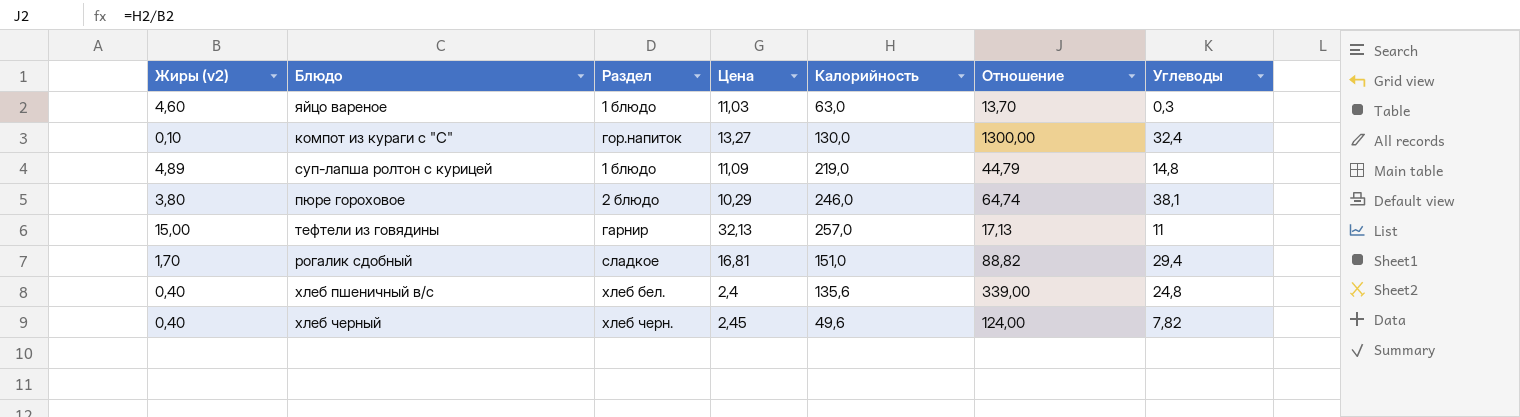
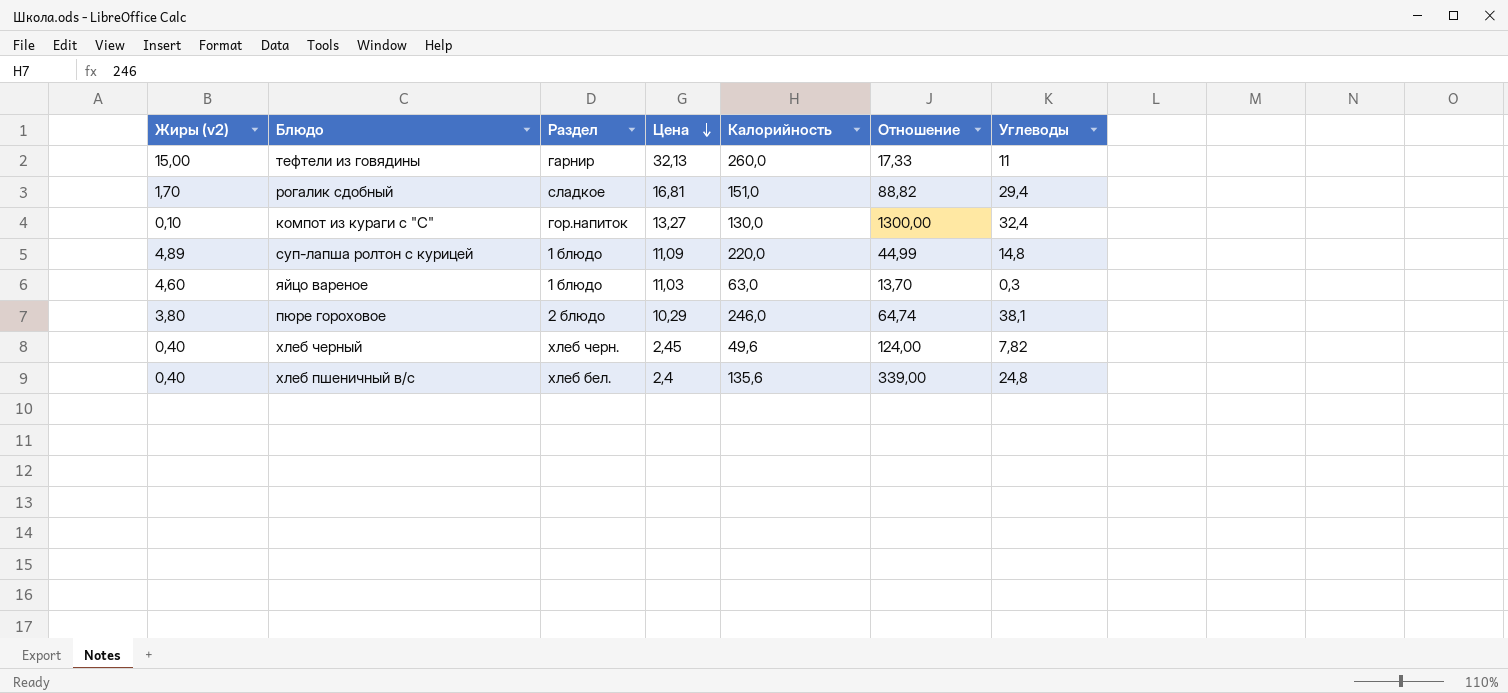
row order: none -> Цена descending
тефтели из говядины | Калорийность: 257,0 -> 260,0
тефтели из говядины | Отношение: 17,13 -> 17,33
суп-лапша ролтон с курицей | Калорийность: 219,0 -> 220,0
суп-лапша ролтон с курицей | Отношение: 44,79 -> 44,99

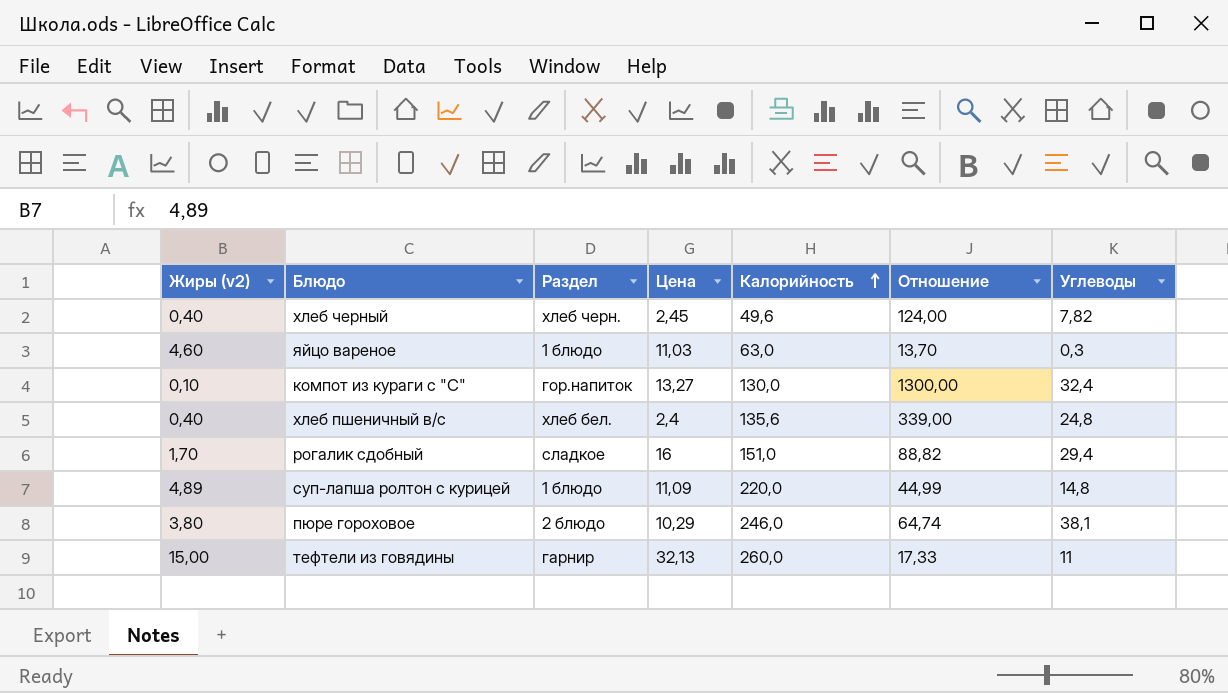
row order: Цена descending -> Калорийность ascending
рогалик сдобный | Цена: 16,81 -> 16

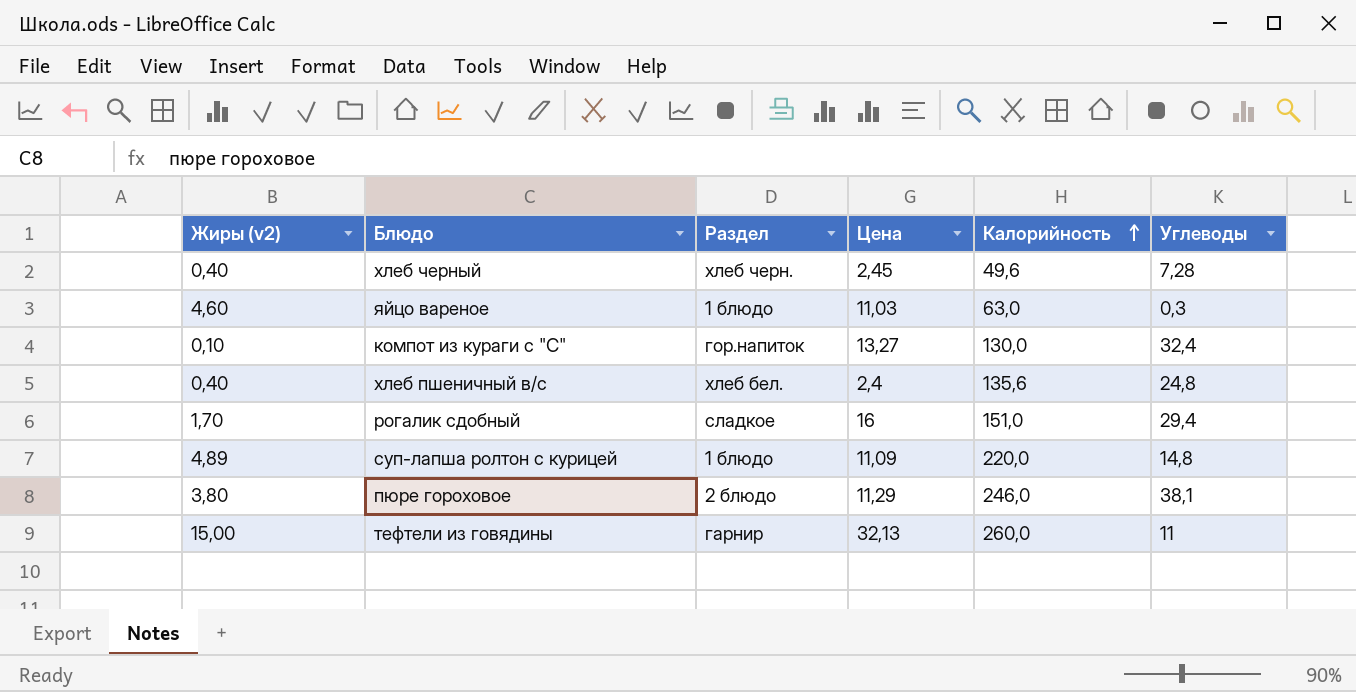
column Отношение | formula: [Калорийность] / [Жиры (v2)] -> none
хлеб черный | Углеводы: 7,82 -> 7,28
пюре гороховое | Цена: 10,29 -> 11,29

